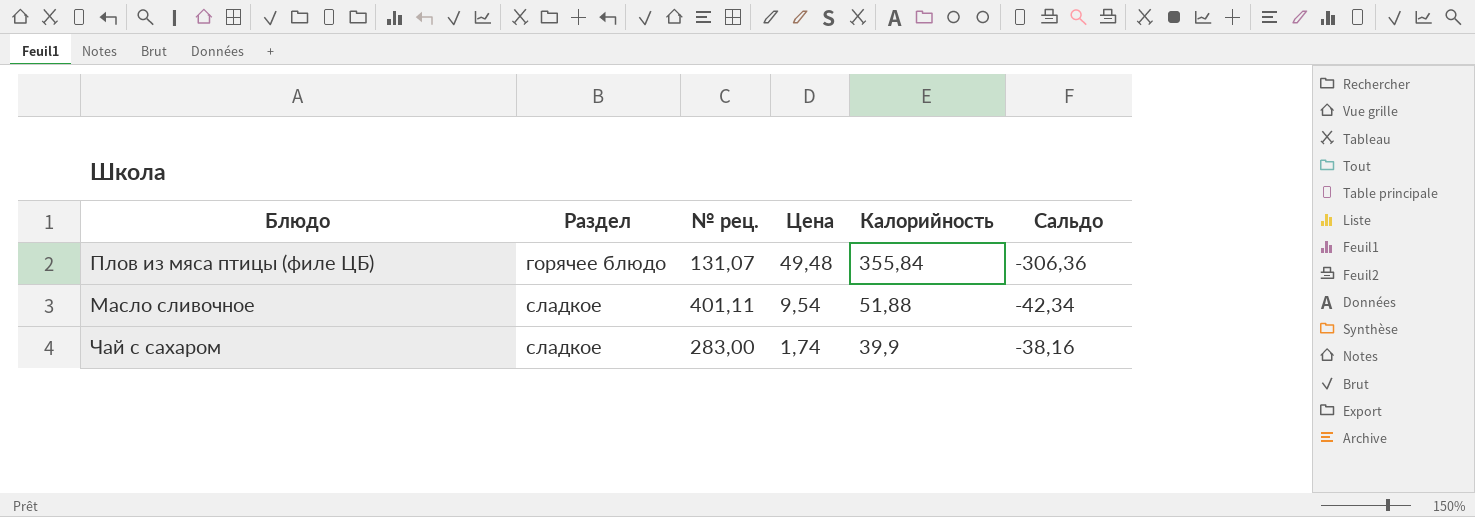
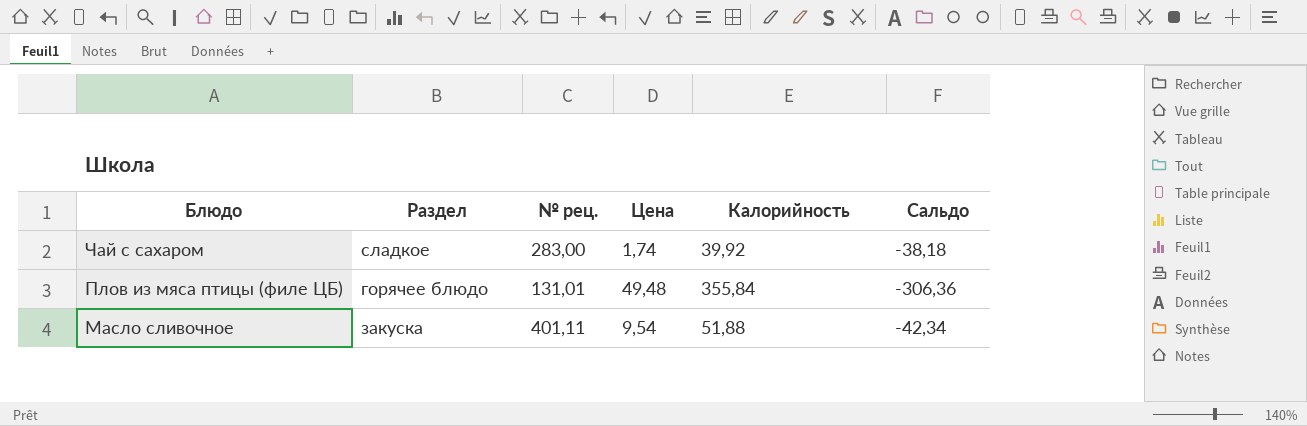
row order: Раздел ascending -> Блюдо descending
Чай с сахаром | Калорийность: 39,9 -> 39,92
Чай с сахаром | Сальдо: -38,16 -> -38,18
Плов из мяса птицы (филе ЦБ) | № рец.: 131,07 -> 131,01
Масло сливочное | Раздел: сладкое -> закуска

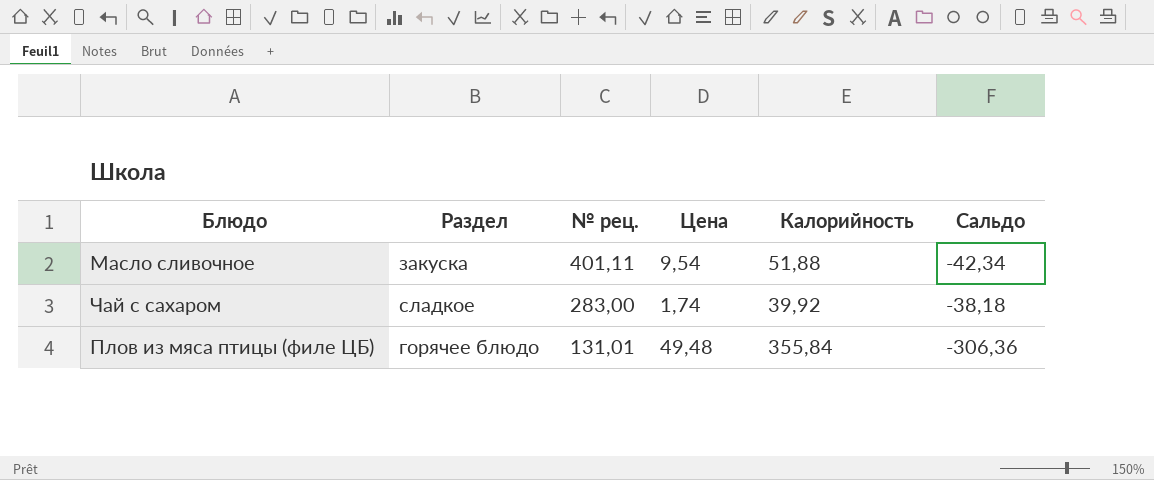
row order: Блюдо descending -> № рец. descending

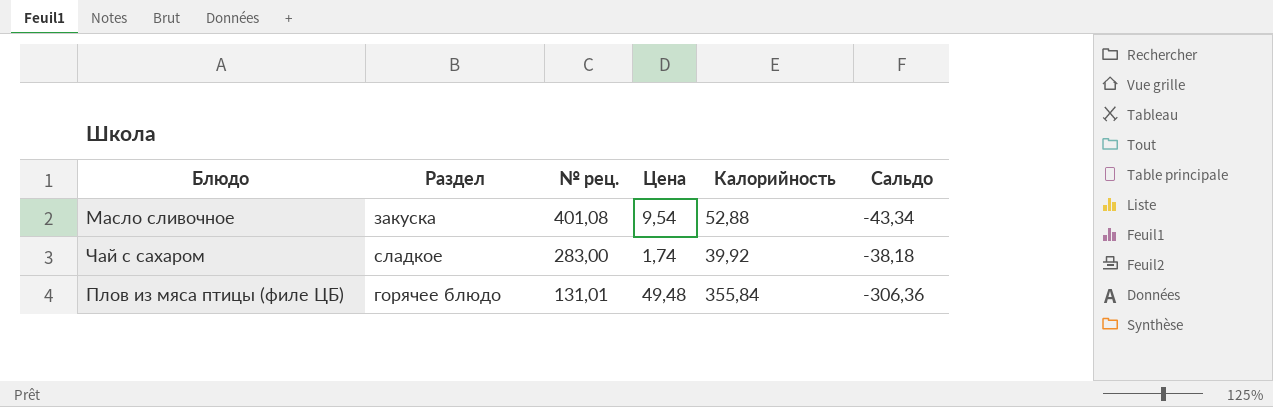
Масло сливочное | № рец.: 401,11 -> 401,08
Масло сливочное | Калорийность: 51,88 -> 52,88
Масло сливочное | Сальдо: -42,34 -> -43,34

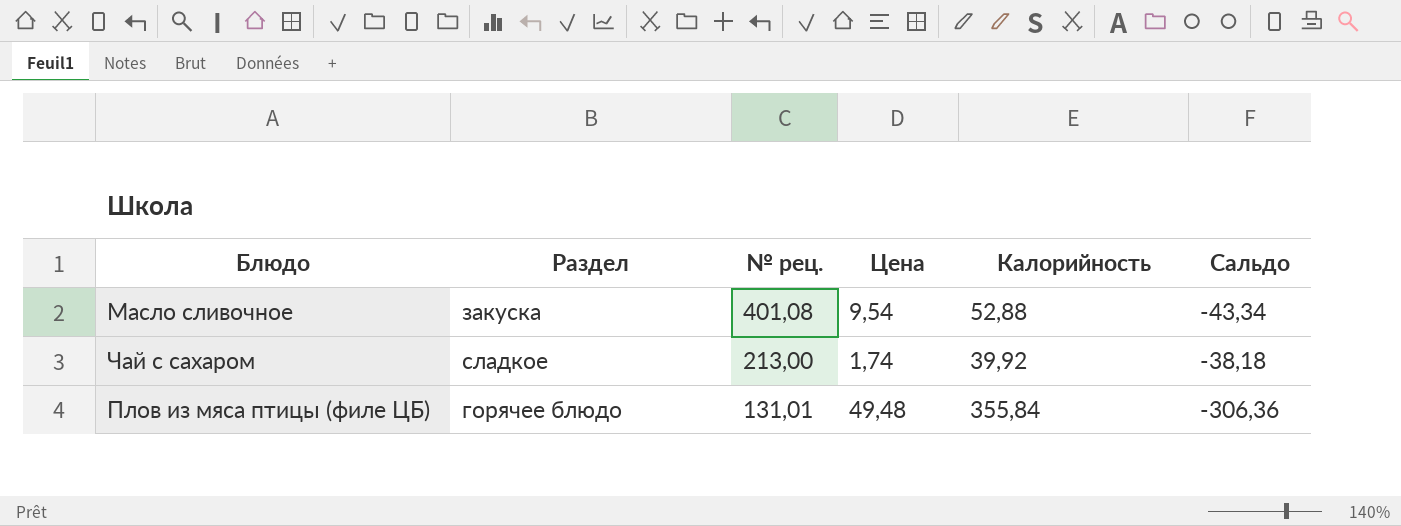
Чай с сахаром | № рец.: 283,00 -> 213,00

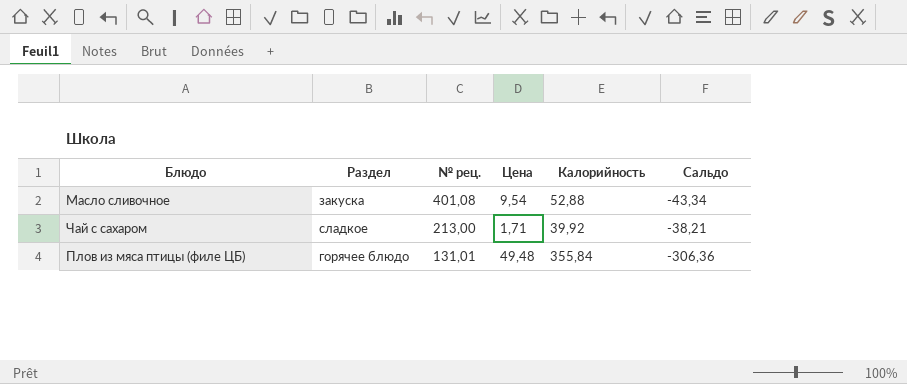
Чай с сахаром | Цена: 1,74 -> 1,71
Чай с сахаром | Сальдо: -38,18 -> -38,21

